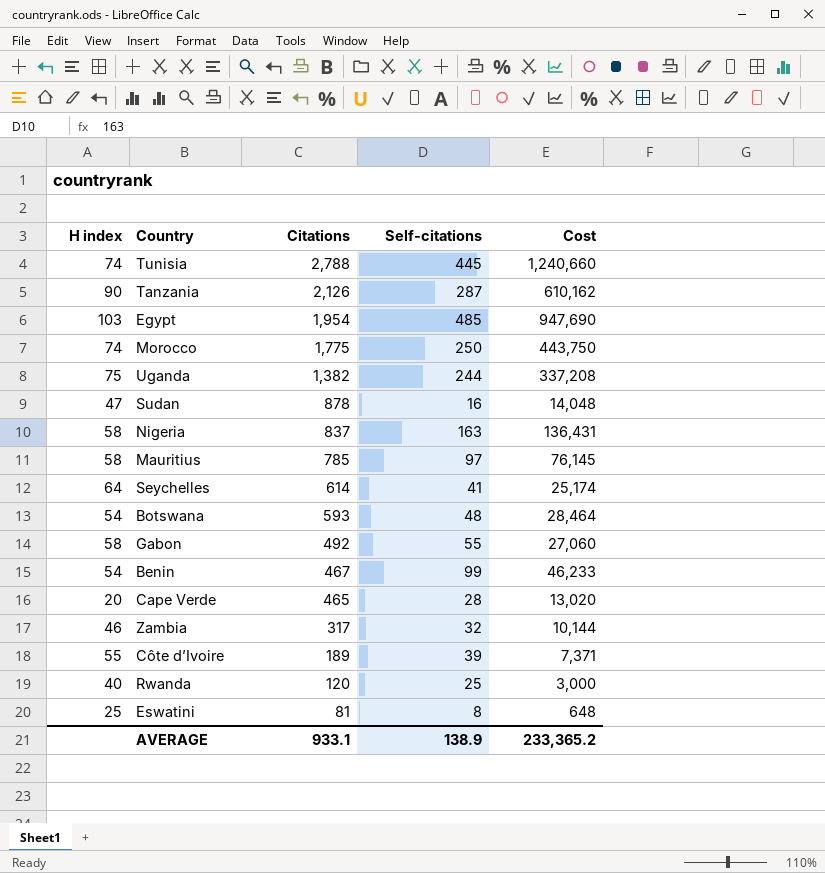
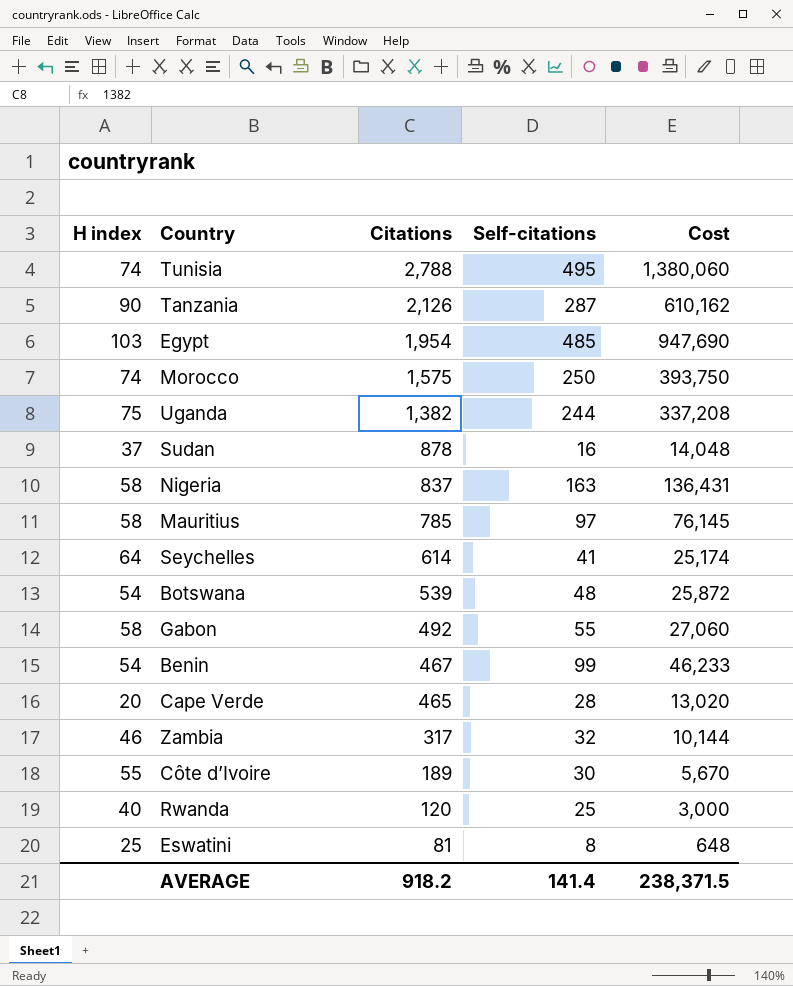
Tunisia | Self-citations: 445 -> 495
Tunisia | Cost: 1,240,660 -> 1,380,060
Morocco | Citations: 1,775 -> 1,575
Morocco | Cost: 443,750 -> 393,750
Sudan | H index: 47 -> 37
Botswana | Citations: 593 -> 539
Botswana | Cost: 28,464 -> 25,872
Côte d’Ivoire | Self-citations: 39 -> 30
Côte d’Ivoire | Cost: 7,371 -> 5,670
AVERAGE | Citations: 933.1 -> 918.2
AVERAGE | Self-citations: 138.9 -> 141.4
AVERAGE | Cost: 233,365.2 -> 238,371.5

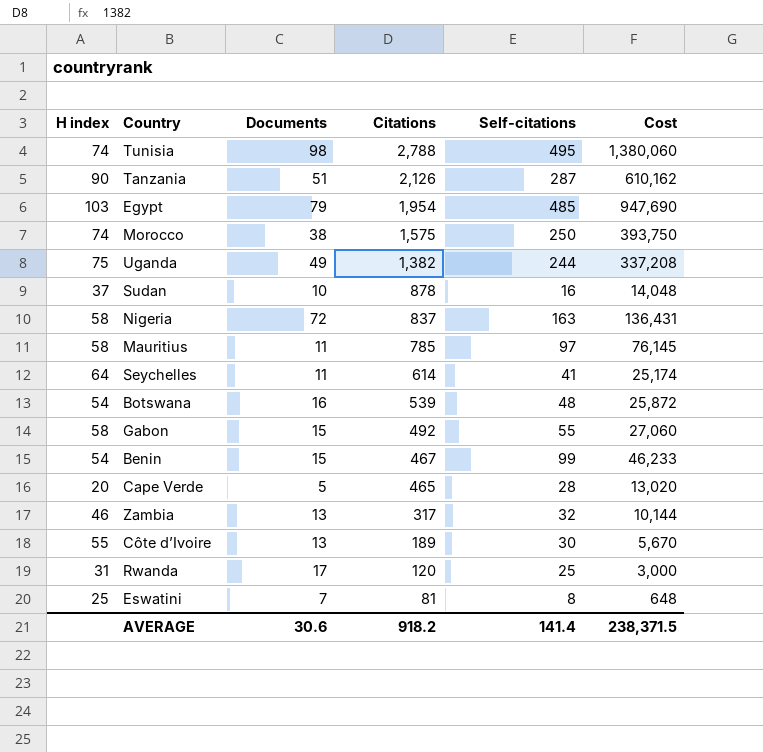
column Documents | position: none -> 3
Rwanda | H index: 40 -> 31

